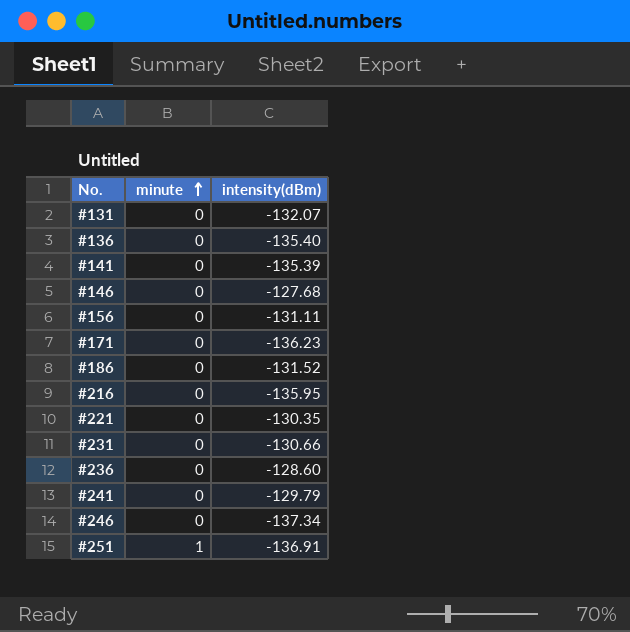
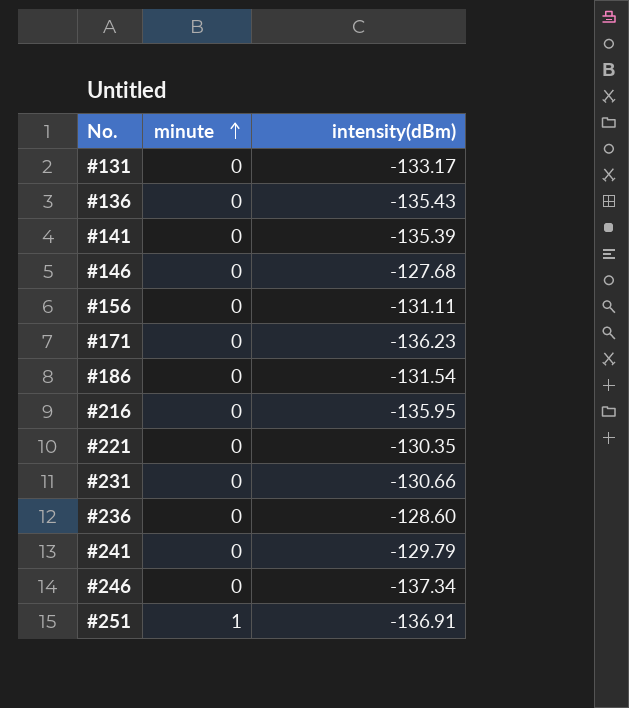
#131 | intensity(dBm): -132.07 -> -133.17
#136 | intensity(dBm): -135.40 -> -135.43
#186 | intensity(dBm): -131.52 -> -131.54

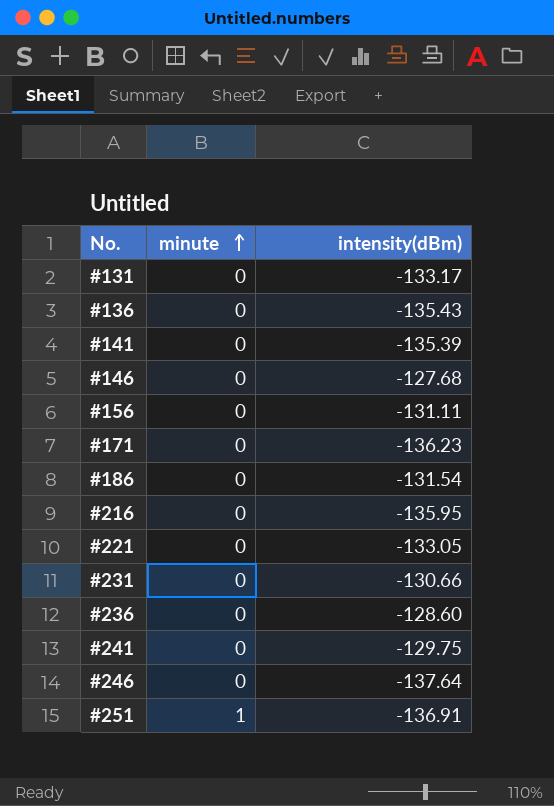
#221 | intensity(dBm): -130.35 -> -133.05
#241 | intensity(dBm): -129.79 -> -129.75
#246 | intensity(dBm): -137.34 -> -137.64

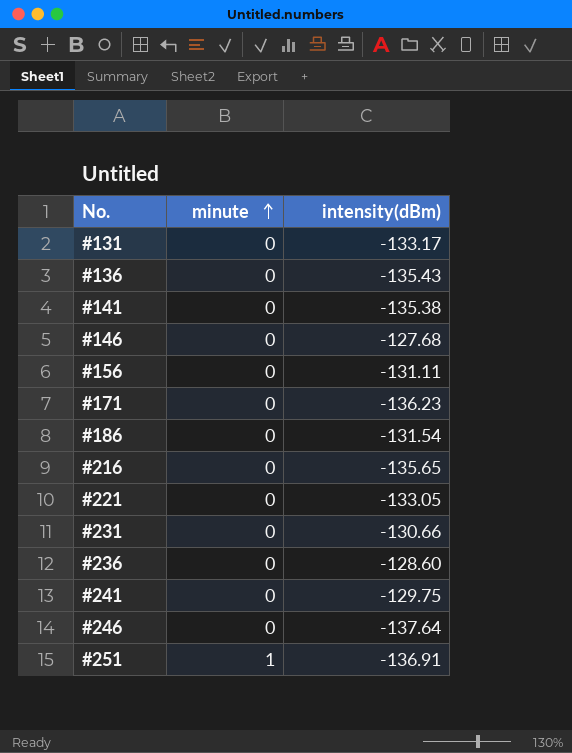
#141 | intensity(dBm): -135.39 -> -135.38
#216 | intensity(dBm): -135.95 -> -135.65

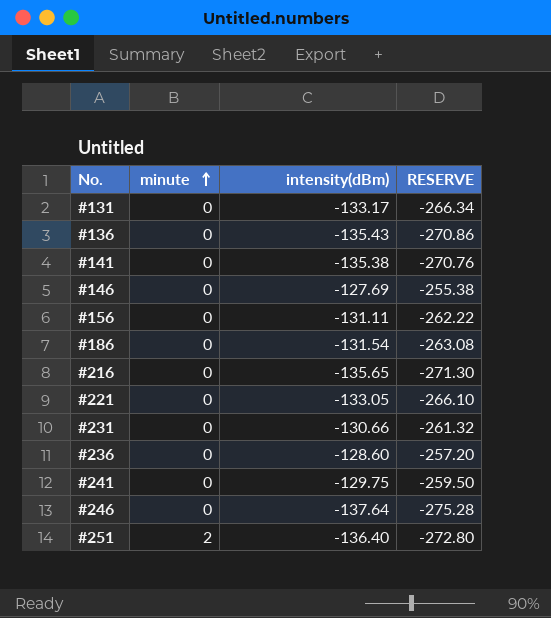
column RESERVE | formula: none -> [intensity(dBm)] * 2
row #171: 0 | -136.23 -> none
#146 | intensity(dBm): -127.68 -> -127.69
#251 | minute: 1 -> 2
#251 | intensity(dBm): -136.91 -> -136.40

